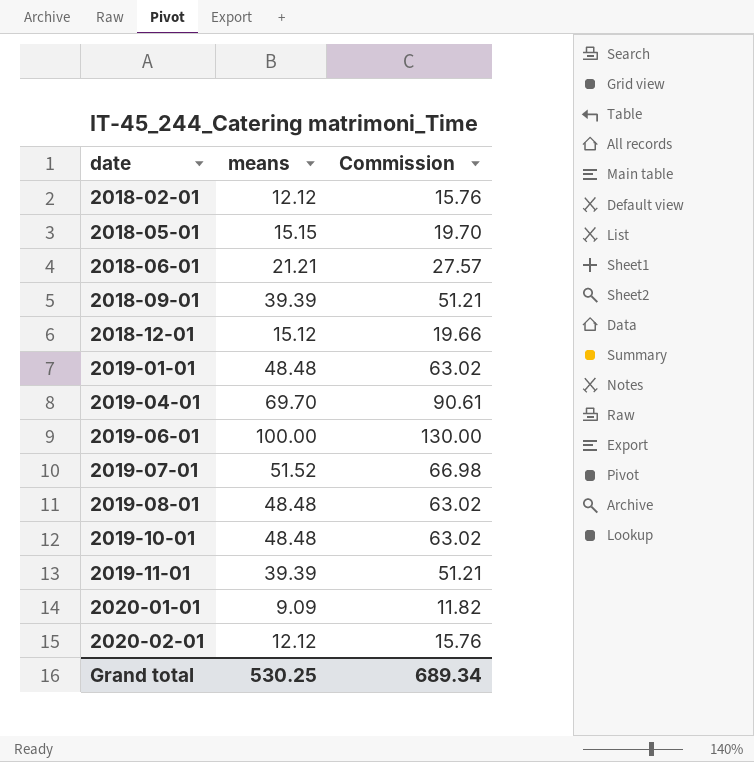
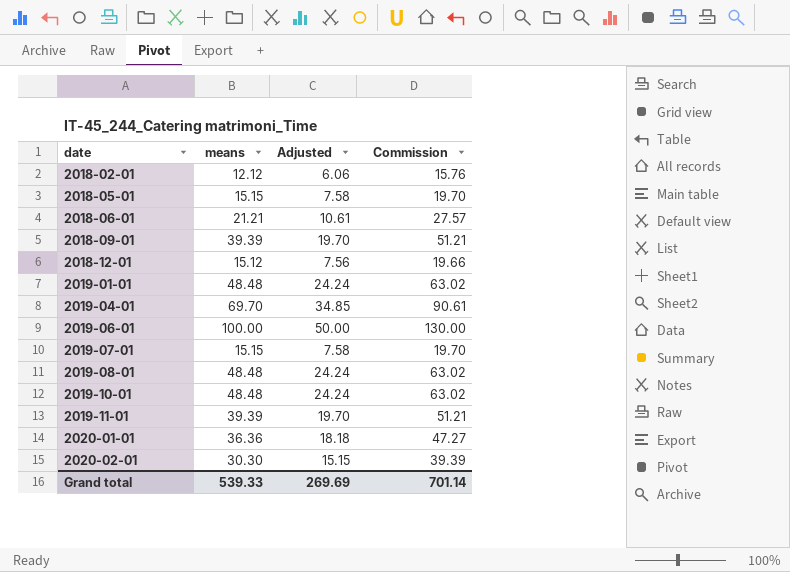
column Adjusted | formula: none -> [means] * 0.5
2019-07-01 | means: 51.52 -> 15.15
2019-07-01 | Commission: 66.98 -> 19.70
2020-01-01 | means: 9.09 -> 36.36
2020-01-01 | Commission: 11.82 -> 47.27
2020-02-01 | means: 12.12 -> 30.30
2020-02-01 | Commission: 15.76 -> 39.39
Grand total | means: 530.25 -> 539.33
Grand total | Commission: 689.34 -> 701.14

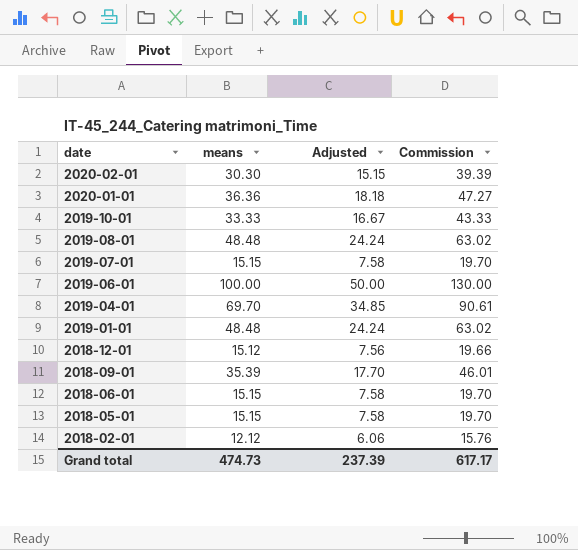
row order: date ascending -> date descending
row 2019-11-01: 39.39 | 19.70 | 51.21 -> none
2019-10-01 | means: 48.48 -> 33.33
2019-10-01 | Adjusted: 24.24 -> 16.67
2019-10-01 | Commission: 63.02 -> 43.33
2018-09-01 | means: 39.39 -> 35.39
2018-09-01 | Adjusted: 19.70 -> 17.70
2018-09-01 | Commission: 51.21 -> 46.01
2018-06-01 | means: 21.21 -> 15.15
2018-06-01 | Adjusted: 10.61 -> 7.58
2018-06-01 | Commission: 27.57 -> 19.70
Grand total | means: 539.33 -> 474.73
Grand total | Adjusted: 269.69 -> 237.39
Grand total | Commission: 701.14 -> 617.17

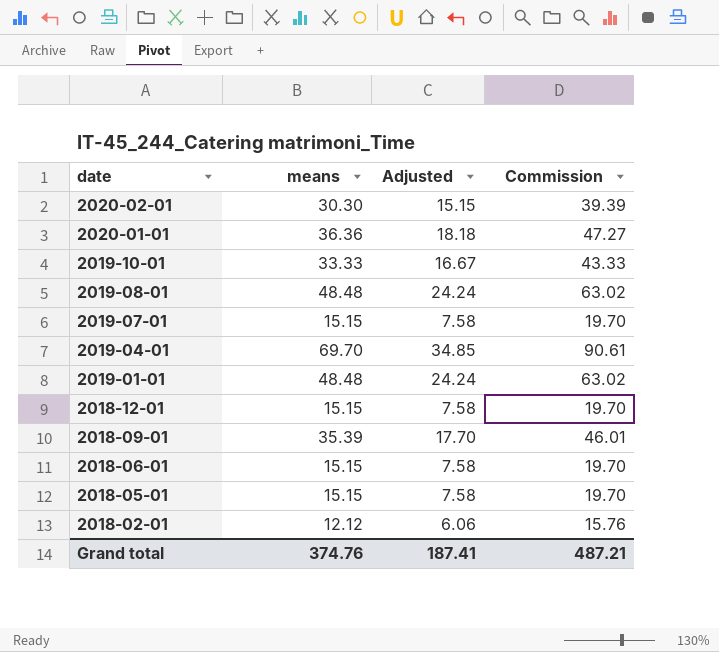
row 2019-06-01: 100.00 | 50.00 | 130.00 -> none
2018-12-01 | means: 15.12 -> 15.15
2018-12-01 | Adjusted: 7.56 -> 7.58
2018-12-01 | Commission: 19.66 -> 19.70
Grand total | means: 474.73 -> 374.76
Grand total | Adjusted: 237.39 -> 187.41
Grand total | Commission: 617.17 -> 487.21

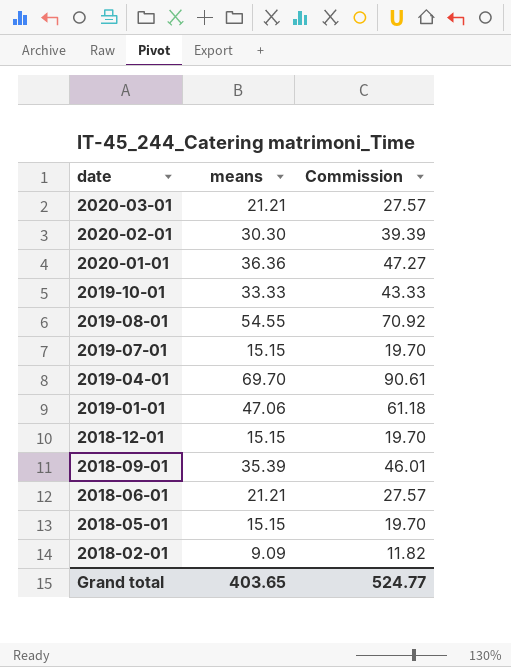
column Adjusted | formula: [means] * 0.5 -> none
row 2020-03-01: none -> 21.21 | 27.57
2019-08-01 | means: 48.48 -> 54.55
2019-08-01 | Commission: 63.02 -> 70.92
2019-01-01 | means: 48.48 -> 47.06
2019-01-01 | Commission: 63.02 -> 61.18
2018-06-01 | means: 15.15 -> 21.21
2018-06-01 | Commission: 19.70 -> 27.57
2018-02-01 | means: 12.12 -> 9.09
2018-02-01 | Commission: 15.76 -> 11.82
Grand total | means: 374.76 -> 403.65
Grand total | Commission: 487.21 -> 524.77

